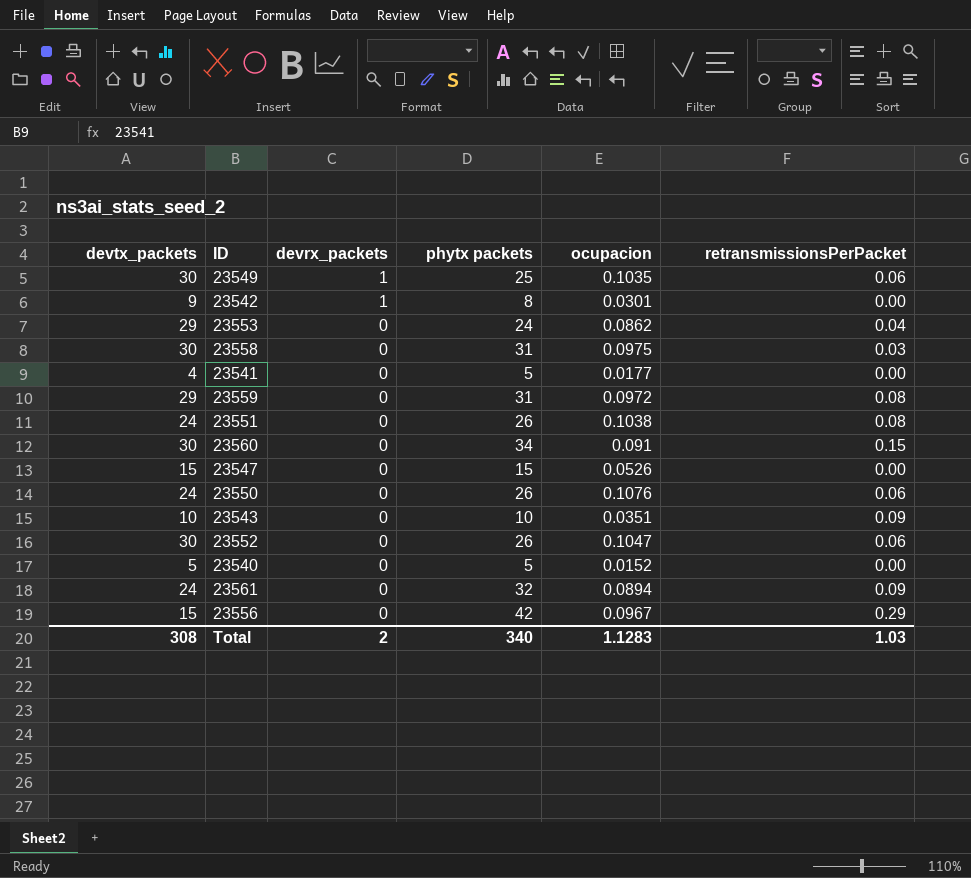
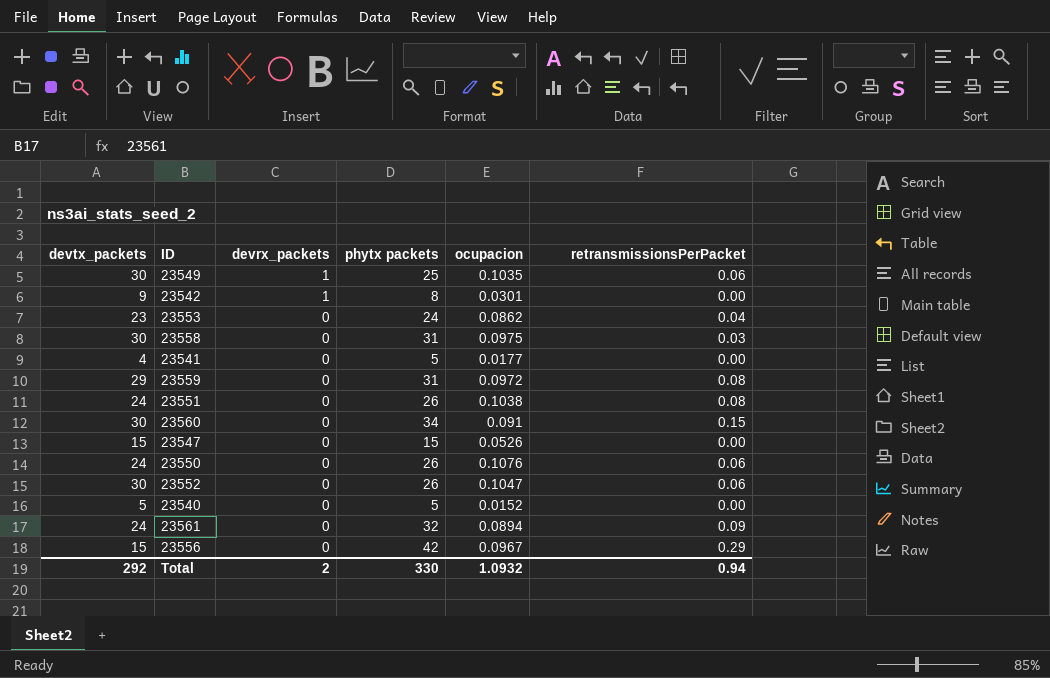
row 23543: 10 | 0 | 10 | 0.0351 | 0.09 -> none
23553 | devtx_packets: 29 -> 23
Total | devtx_packets: 308 -> 292
Total | phytx packets: 340 -> 330
Total | ocupacion: 1.1283 -> 1.0932
Total | retransmissionsPerPacket: 1.03 -> 0.94

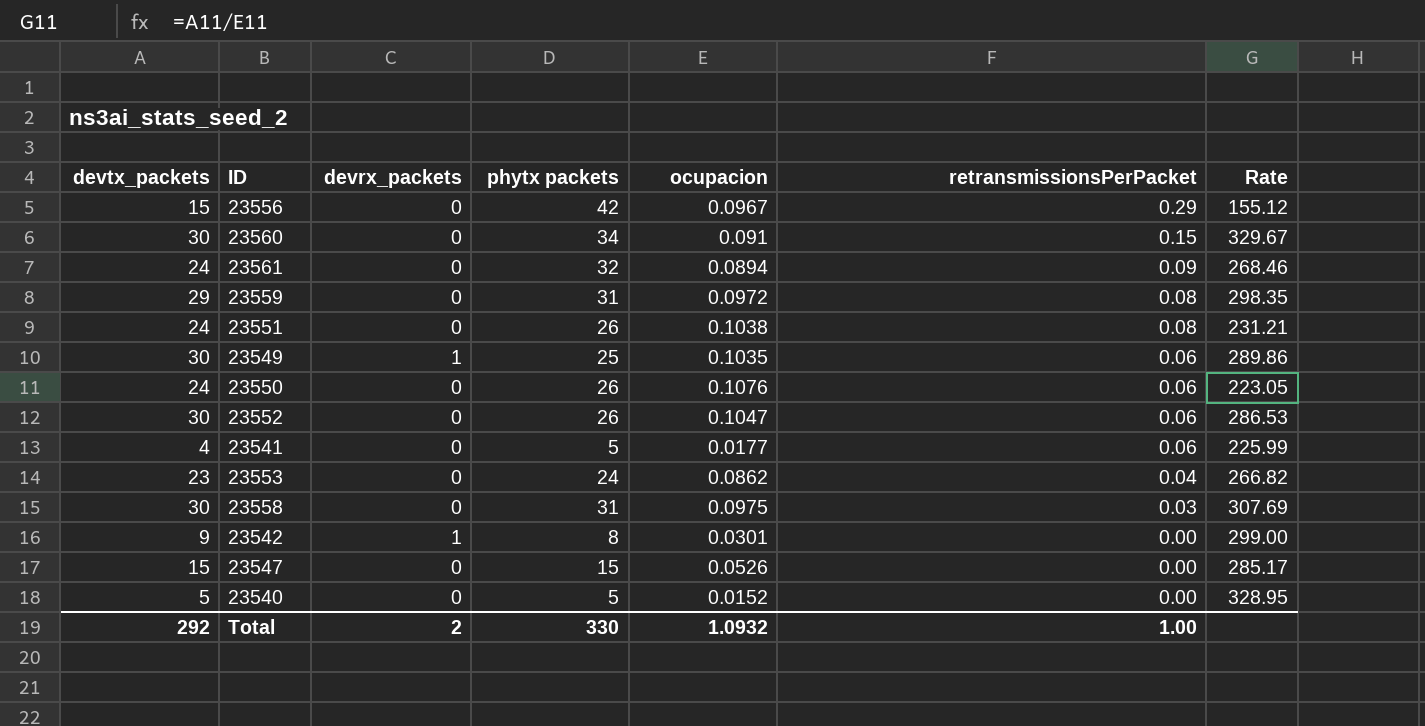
row order: devrx_packets descending -> retransmissionsPerPacket descending
column Rate | formula: none -> [devtx_packets] / [ocupacion]
23541 | retransmissionsPerPacket: 0.00 -> 0.06
Total | retransmissionsPerPacket: 0.94 -> 1.00

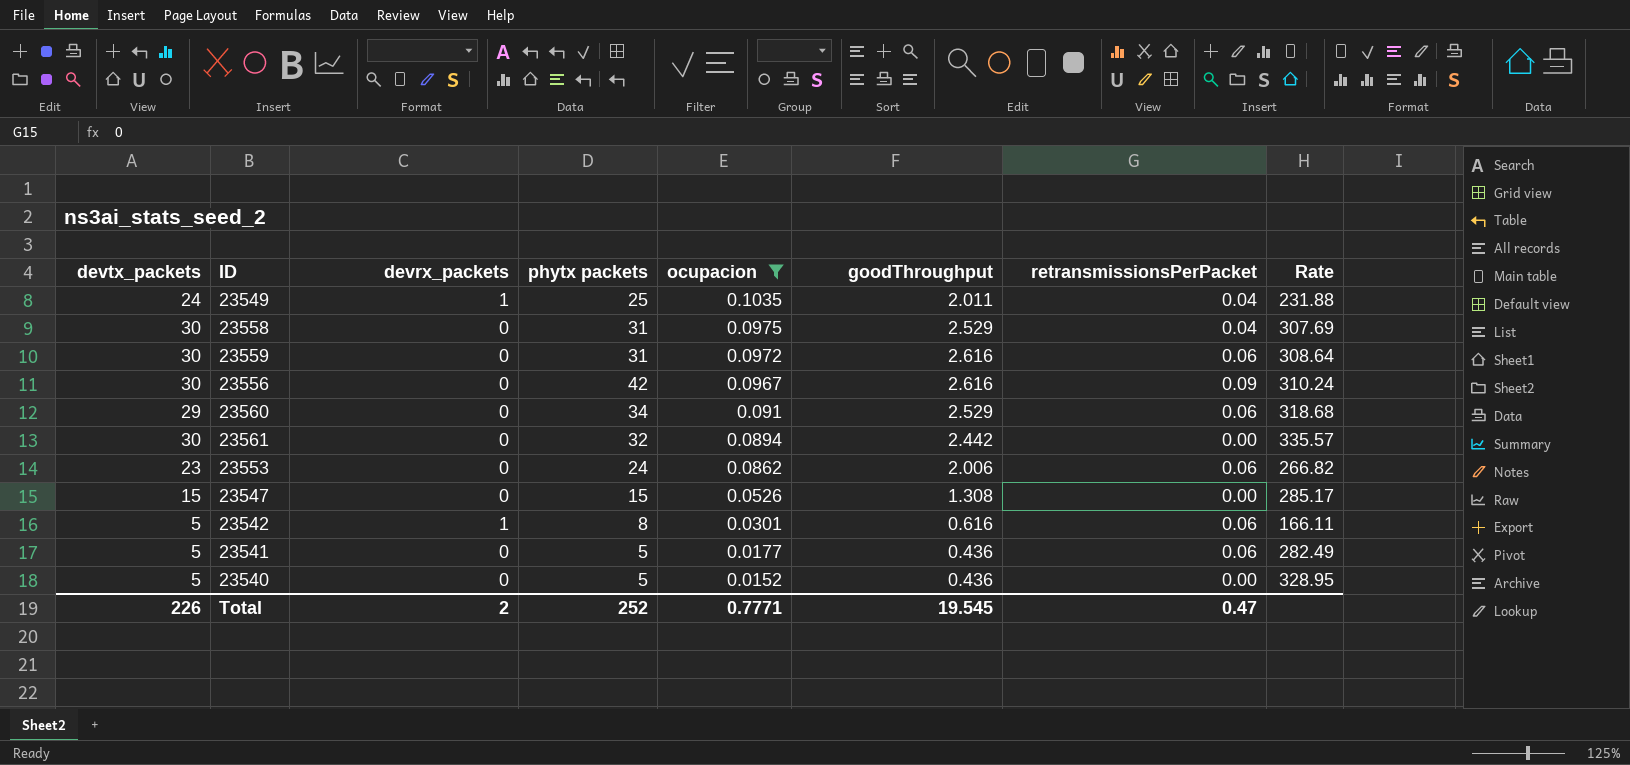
filter: none -> ocupacion <= 0.1035
row order: retransmissionsPerPacket descending -> ocupacion descending
column goodThroughput | position: none -> 6
23549 | devtx_packets: 30 -> 24
23549 | retransmissionsPerPacket: 0.06 -> 0.04
23549 | Rate: 289.86 -> 231.88
23558 | retransmissionsPerPacket: 0.03 -> 0.04
23559 | devtx_packets: 29 -> 30
23559 | retransmissionsPerPacket: 0.08 -> 0.06
23559 | Rate: 298.35 -> 308.64
23556 | devtx_packets: 15 -> 30
23556 | retransmissionsPerPacket: 0.29 -> 0.09
23556 | Rate: 155.12 -> 310.24
23560 | devtx_packets: 30 -> 29
23560 | retransmissionsPerPacket: 0.15 -> 0.06
23560 | Rate: 329.67 -> 318.68
23561 | devtx_packets: 24 -> 30
23561 | retransmissionsPerPacket: 0.09 -> 0.00
23561 | Rate: 268.46 -> 335.57
23553 | retransmissionsPerPacket: 0.04 -> 0.06
23542 | devtx_packets: 9 -> 5
23542 | retransmissionsPerPacket: 0.00 -> 0.06
23542 | Rate: 299.00 -> 166.11
23541 | devtx_packets: 4 -> 5
23541 | Rate: 225.99 -> 282.49
Total | devtx_packets: 292 -> 226
Total | phytx packets: 330 -> 252
Total | ocupacion: 1.0932 -> 0.7771
Total | retransmissionsPerPacket: 1.00 -> 0.47

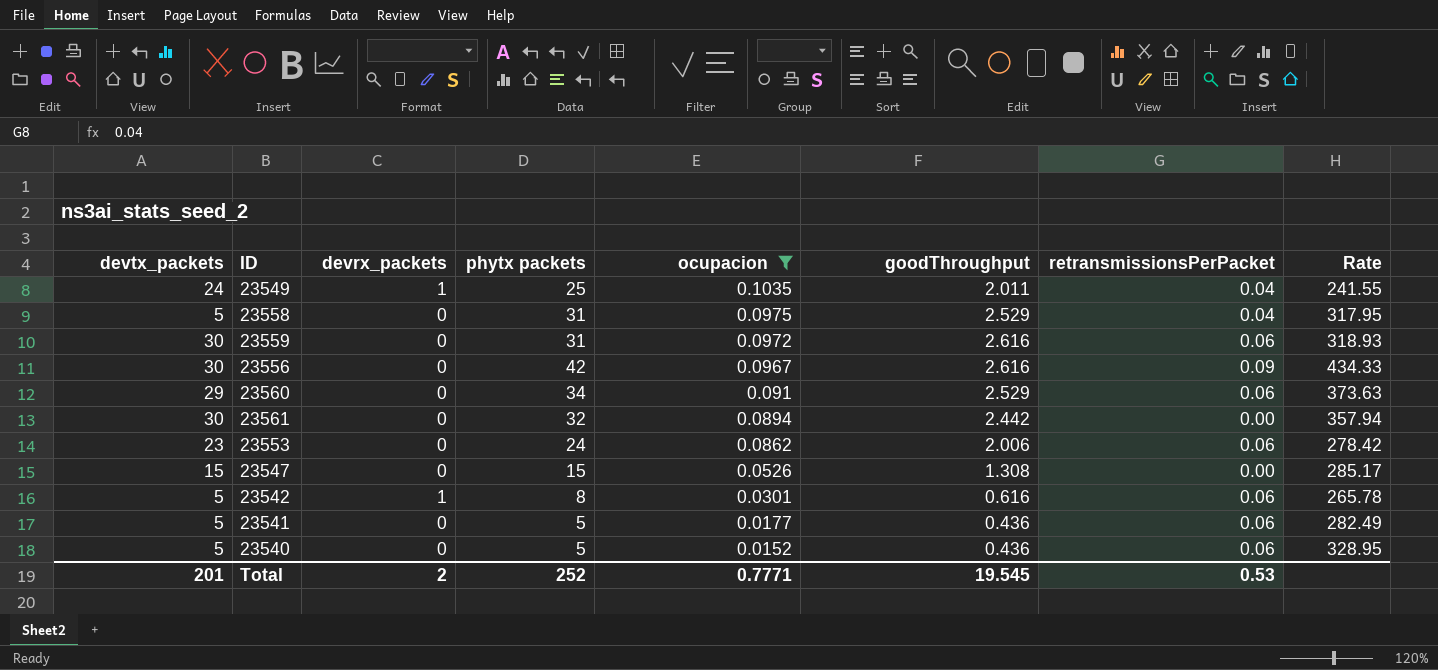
column Rate | formula: [devtx_packets] / [ocupacion] -> [phytx packets] / [ocupacion]
23558 | devtx_packets: 30 -> 5
23540 | retransmissionsPerPacket: 0.00 -> 0.06
Total | devtx_packets: 226 -> 201
Total | retransmissionsPerPacket: 0.47 -> 0.53

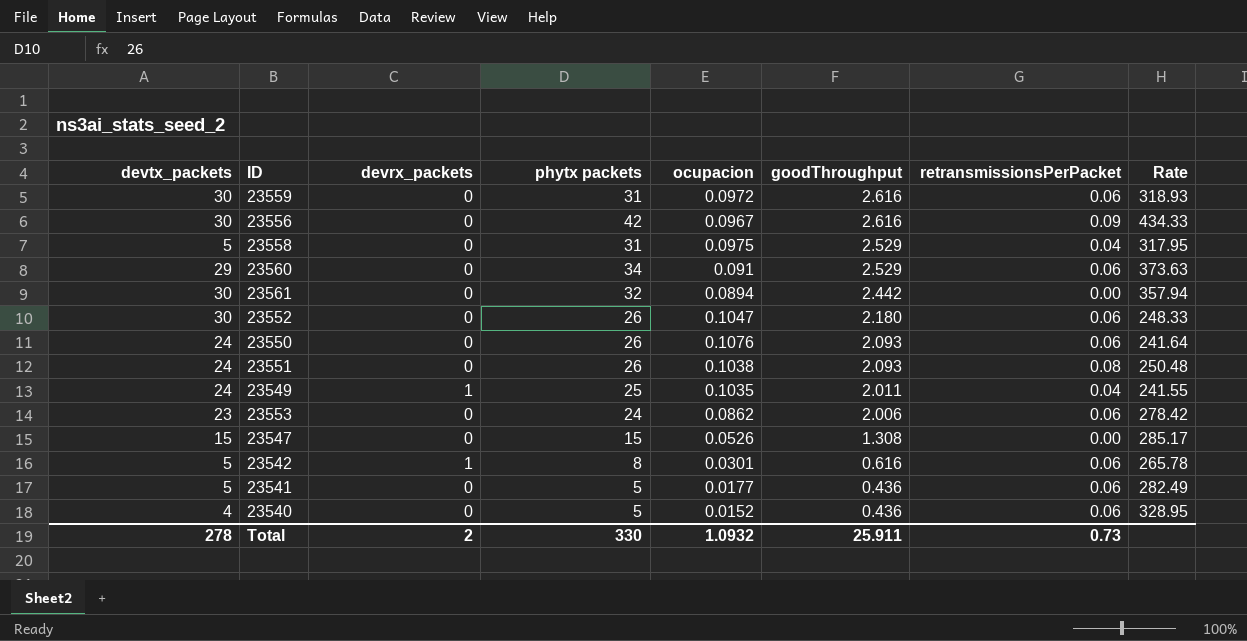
filter: ocupacion <= 0.1035 -> none
row order: ocupacion descending -> goodThroughput descending
23540 | devtx_packets: 5 -> 4
Total | devtx_packets: 201 -> 278
Total | phytx packets: 252 -> 330
Total | ocupacion: 0.7771 -> 1.0932
Total | goodThroughput: 19.545 -> 25.911
Total | retransmissionsPerPacket: 0.53 -> 0.73

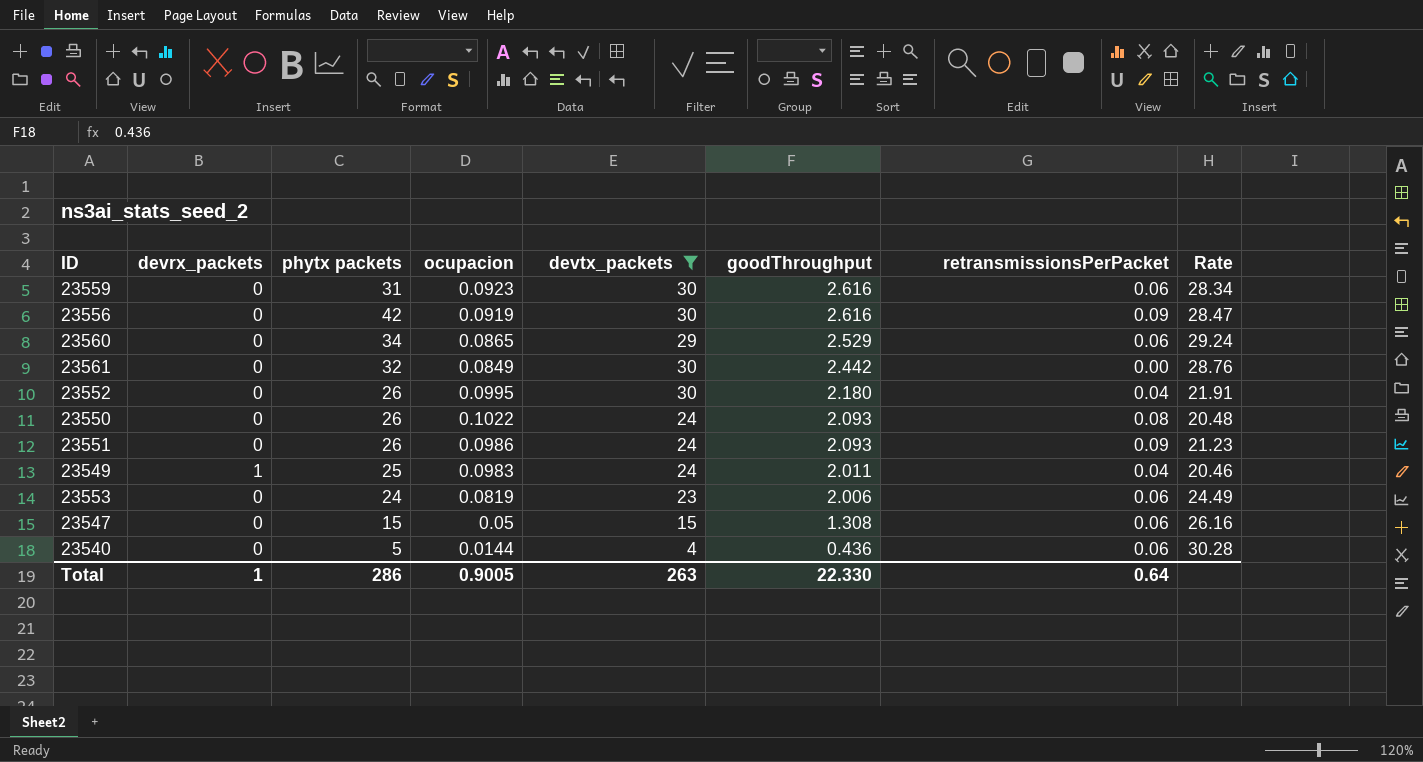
filter: none -> devtx_packets != 5
column devtx_packets | position: 1 -> 5
column Rate | formula: [phytx packets] / [ocupacion] -> [goodThroughput] / [ocupacion]
23559 | ocupacion: 0.0972 -> 0.0923
23556 | ocupacion: 0.0967 -> 0.0919
23560 | ocupacion: 0.091 -> 0.0865
23561 | ocupacion: 0.0894 -> 0.0849
23552 | ocupacion: 0.1047 -> 0.0995
23552 | retransmissionsPerPacket: 0.06 -> 0.04
23550 | ocupacion: 0.1076 -> 0.1022
23550 | retransmissionsPerPacket: 0.06 -> 0.08
23551 | ocupacion: 0.1038 -> 0.0986
23551 | retransmissionsPerPacket: 0.08 -> 0.09
23549 | ocupacion: 0.1035 -> 0.0983
23553 | ocupacion: 0.0862 -> 0.0819
23547 | ocupacion: 0.0526 -> 0.05
23547 | retransmissionsPerPacket: 0.00 -> 0.06
23540 | ocupacion: 0.0152 -> 0.0144
Total | devrx_packets: 2 -> 1
Total | phytx packets: 330 -> 286
Total | ocupacion: 1.0932 -> 0.9005
Total | devtx_packets: 278 -> 263
Total | goodThroughput: 25.911 -> 22.330
Total | retransmissionsPerPacket: 0.73 -> 0.64

